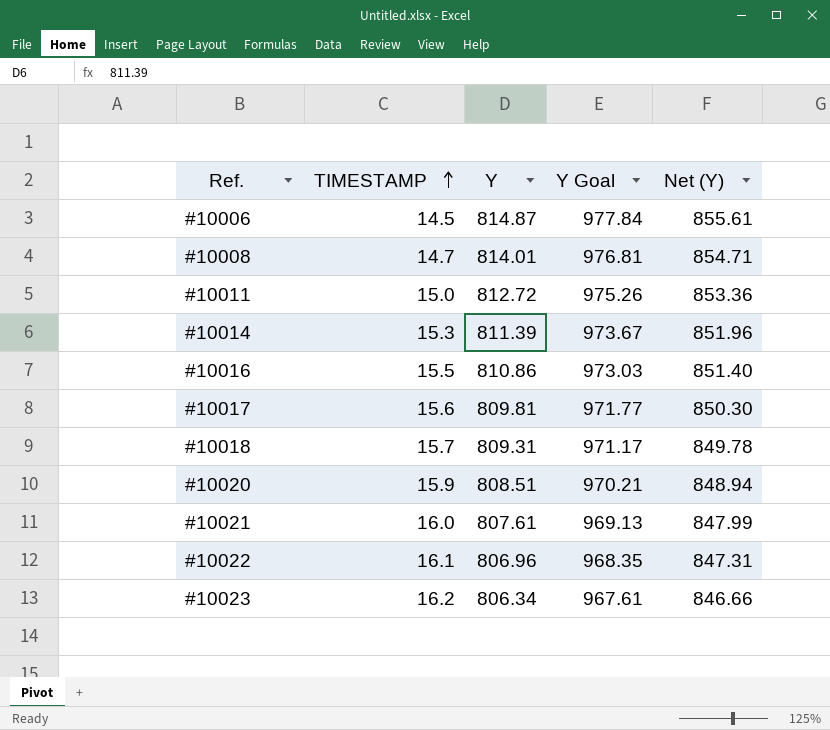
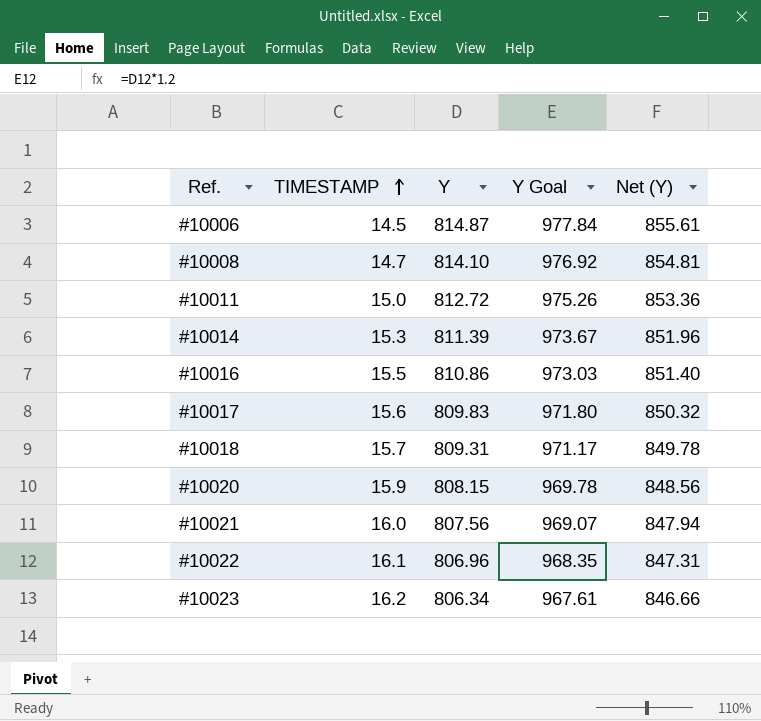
#10008 | Y: 814.01 -> 814.10
#10008 | Y Goal: 976.81 -> 976.92
#10008 | Net (Y): 854.71 -> 854.81
#10017 | Y: 809.81 -> 809.83
#10017 | Y Goal: 971.77 -> 971.80
#10017 | Net (Y): 850.30 -> 850.32
#10020 | Y: 808.51 -> 808.15
#10020 | Y Goal: 970.21 -> 969.78
#10020 | Net (Y): 848.94 -> 848.56
#10021 | Y: 807.61 -> 807.56
#10021 | Y Goal: 969.13 -> 969.07
#10021 | Net (Y): 847.99 -> 847.94

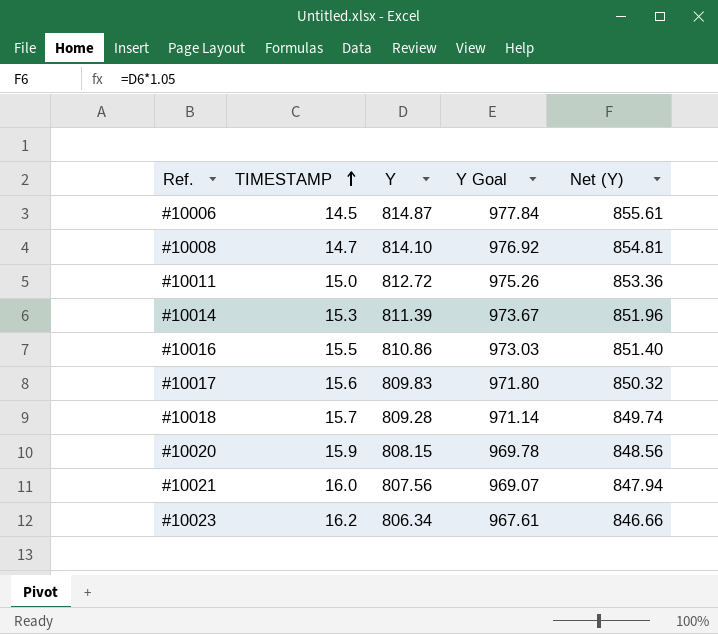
row #10022: 16.1 | 806.96 | 968.35 | 847.31 -> none
#10018 | Y: 809.31 -> 809.28
#10018 | Y Goal: 971.17 -> 971.14
#10018 | Net (Y): 849.78 -> 849.74

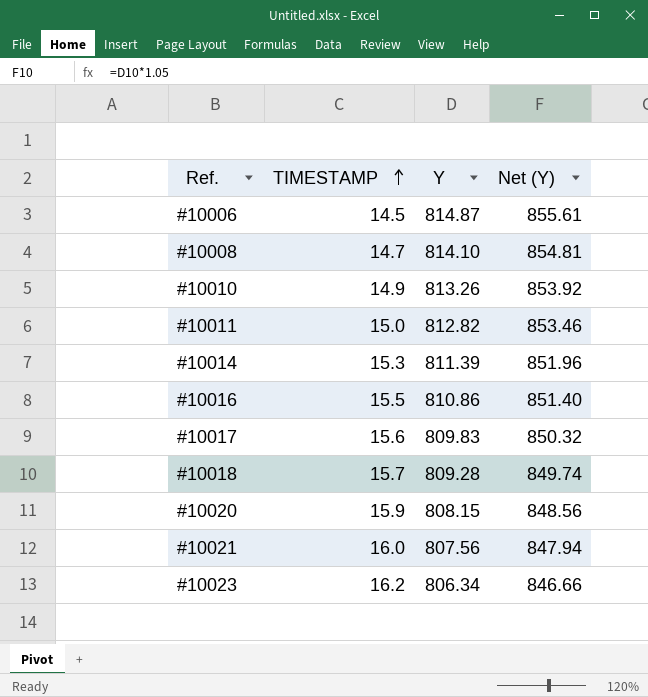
column Y Goal | formula: [Y] * 1.2 -> none
row #10010: none -> 14.9 | 813.26 | 853.92
#10011 | Y: 812.72 -> 812.82
#10011 | Net (Y): 853.36 -> 853.46

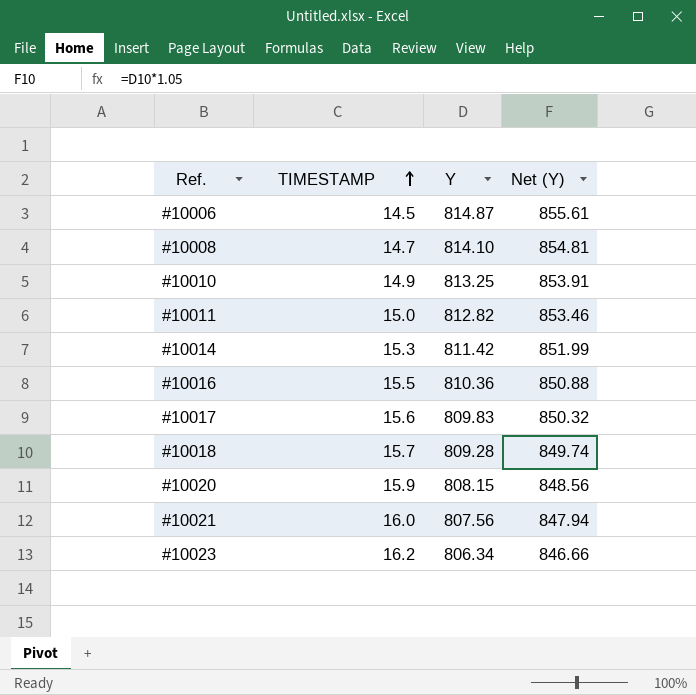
#10010 | Y: 813.26 -> 813.25
#10010 | Net (Y): 853.92 -> 853.91
#10014 | Y: 811.39 -> 811.42
#10014 | Net (Y): 851.96 -> 851.99
#10016 | Y: 810.86 -> 810.36
#10016 | Net (Y): 851.40 -> 850.88

